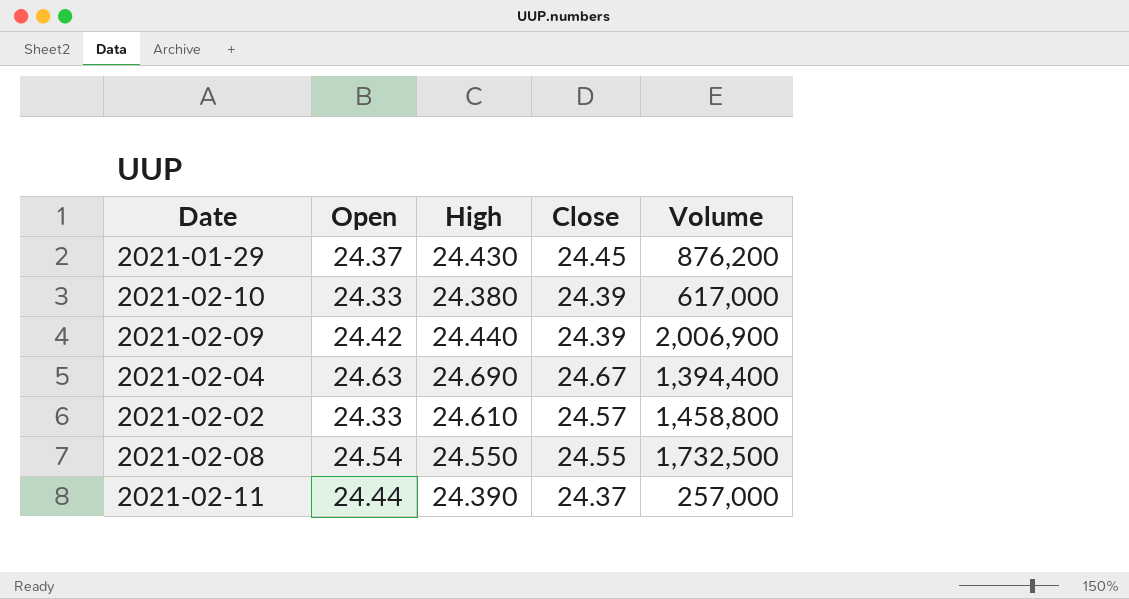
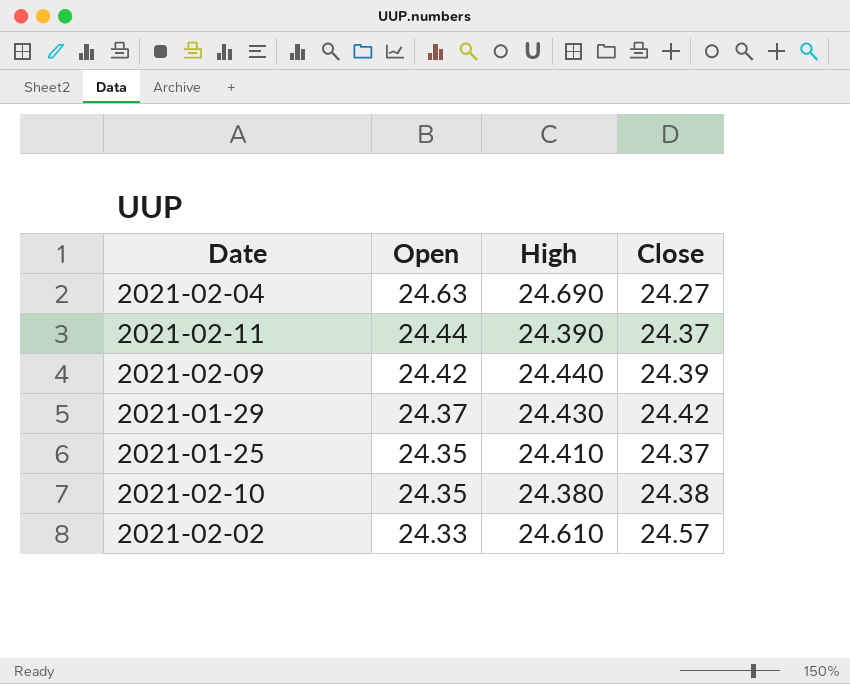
row order: none -> Open descending
column Volume | position: 5 -> none
row 2021-02-08: 24.54 | 24.550 | 24.55 | 1,732,500 -> none
2021-02-04 | Close: 24.67 -> 24.27
2021-01-29 | Close: 24.45 -> 24.42
row 2021-01-25: none -> 24.35 | 24.410 | 24.37
2021-02-10 | Open: 24.33 -> 24.35
2021-02-10 | Close: 24.39 -> 24.38

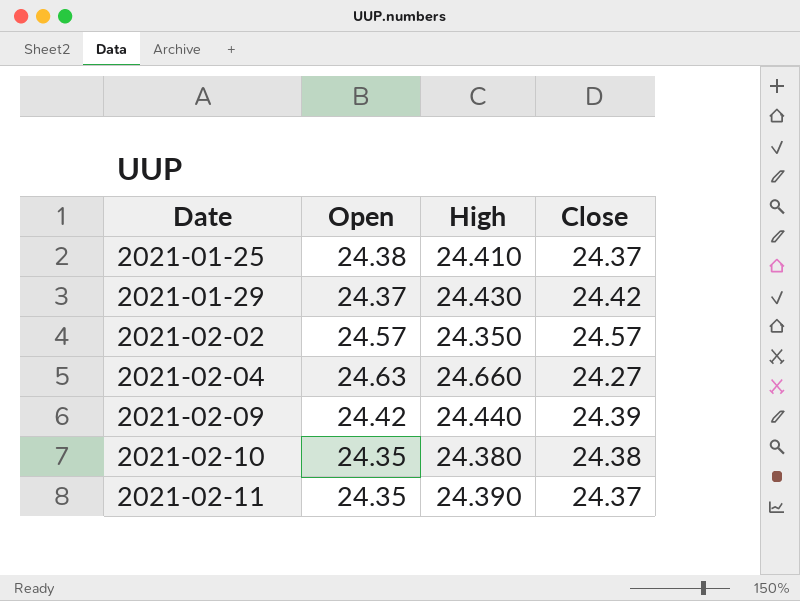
row order: Open descending -> Date ascending
2021-01-25 | Open: 24.35 -> 24.38
2021-02-02 | Open: 24.33 -> 24.57
2021-02-02 | High: 24.610 -> 24.350
2021-02-04 | High: 24.690 -> 24.660
2021-02-11 | Open: 24.44 -> 24.35

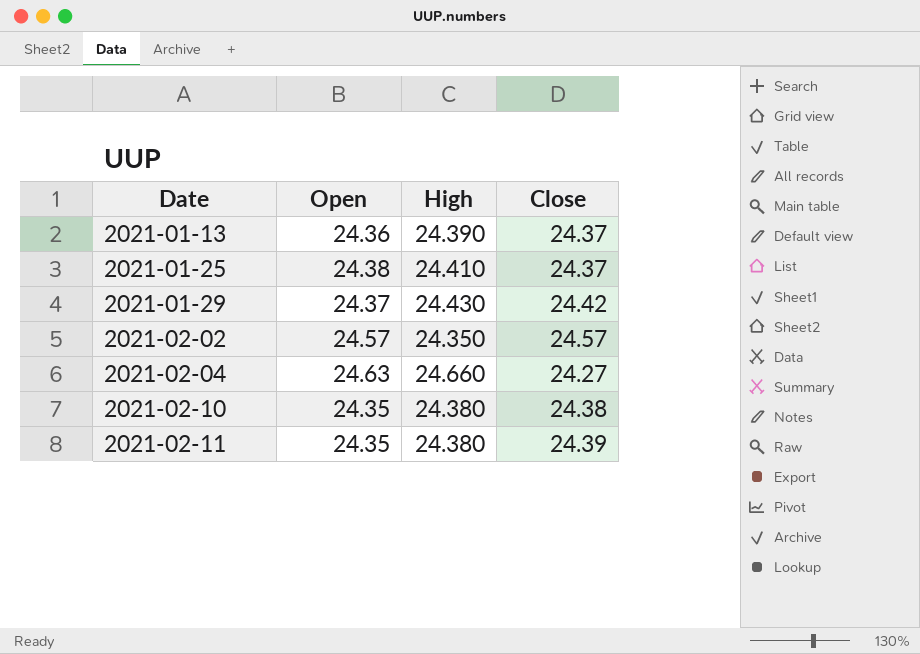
row 2021-02-09: 24.42 | 24.440 | 24.39 -> none
row 2021-01-13: none -> 24.36 | 24.390 | 24.37
2021-02-11 | High: 24.390 -> 24.380
2021-02-11 | Close: 24.37 -> 24.39

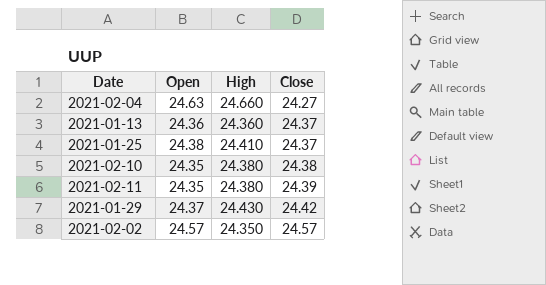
row order: Date ascending -> Close ascending
2021-01-13 | High: 24.390 -> 24.360

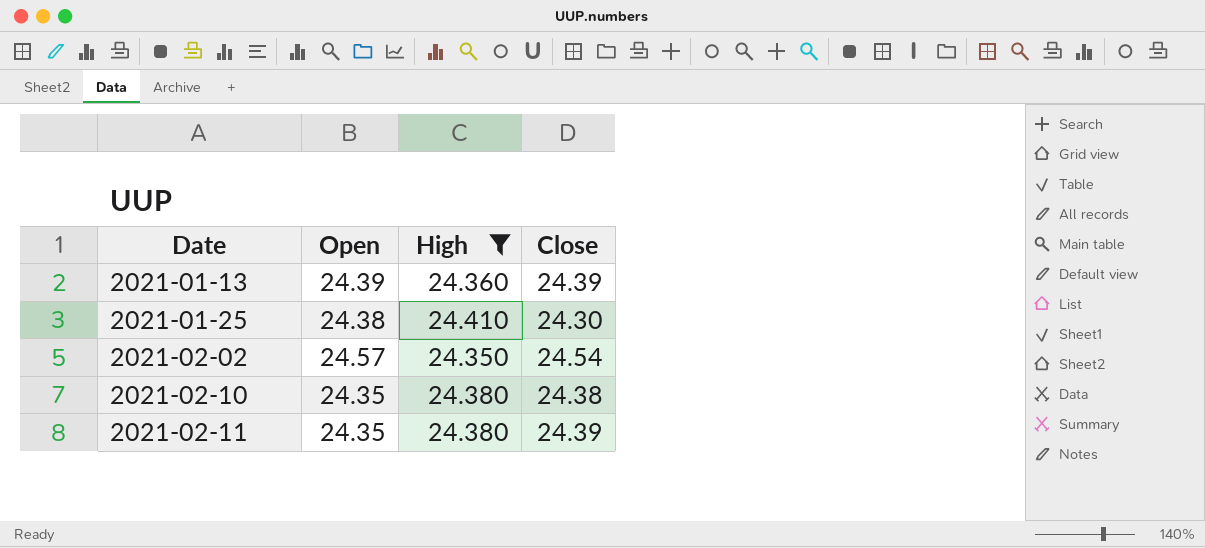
filter: none -> High <= 24.410
row order: Close ascending -> Date ascending
2021-01-13 | Open: 24.36 -> 24.39
2021-01-13 | Close: 24.37 -> 24.39
2021-01-25 | Close: 24.37 -> 24.30
2021-02-02 | Close: 24.57 -> 24.54

